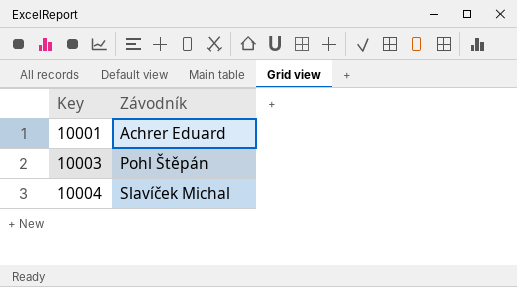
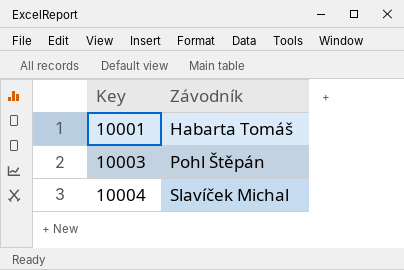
10001 | Závodník: Achrer Eduard -> Habarta Tomáš

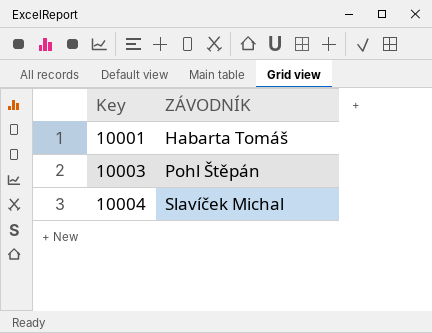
column name: Závodník -> ZÁVODNÍK

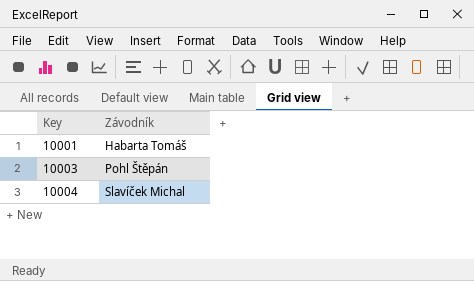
column name: ZÁVODNÍK -> Závodník

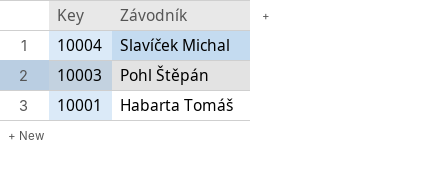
row order: Key ascending -> Key descending

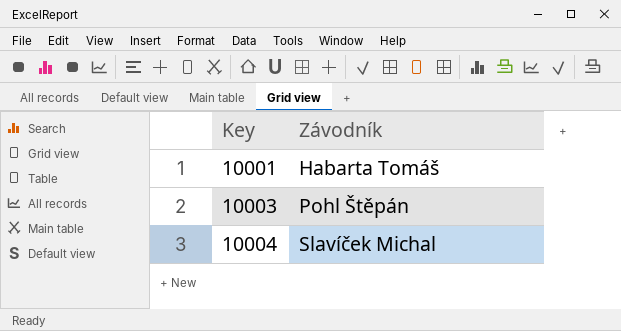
row order: Key descending -> Key ascending

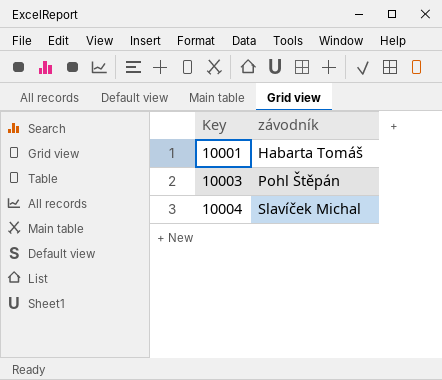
column name: Závodník -> závodník

